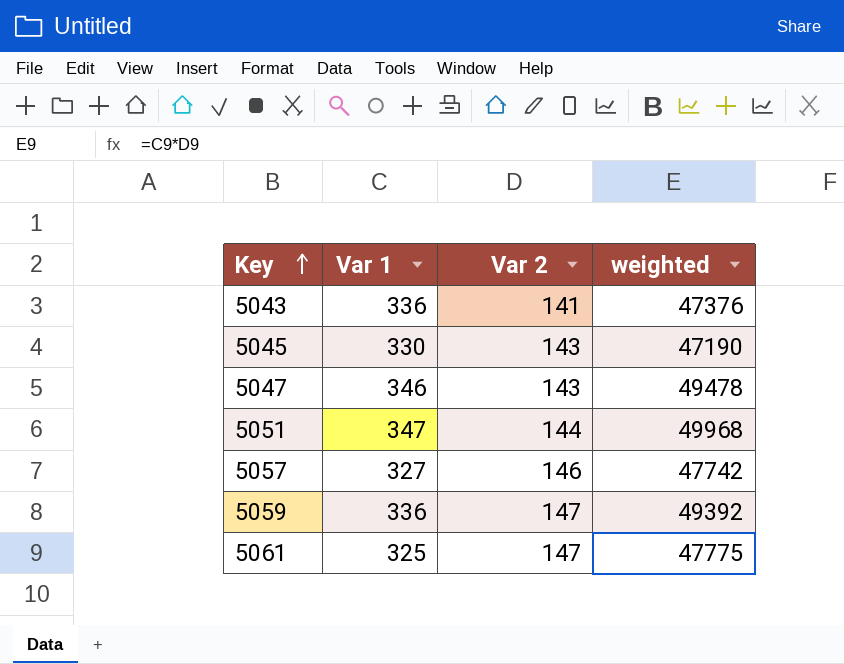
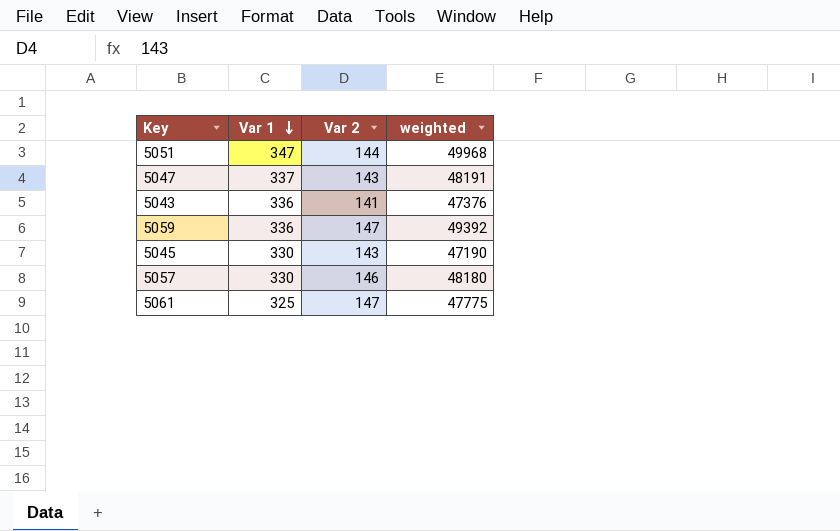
row order: Key ascending -> Var 1 descending
5047 | Var 1: 346 -> 337
5047 | weighted: 49478 -> 48191
5057 | Var 1: 327 -> 330
5057 | weighted: 47742 -> 48180

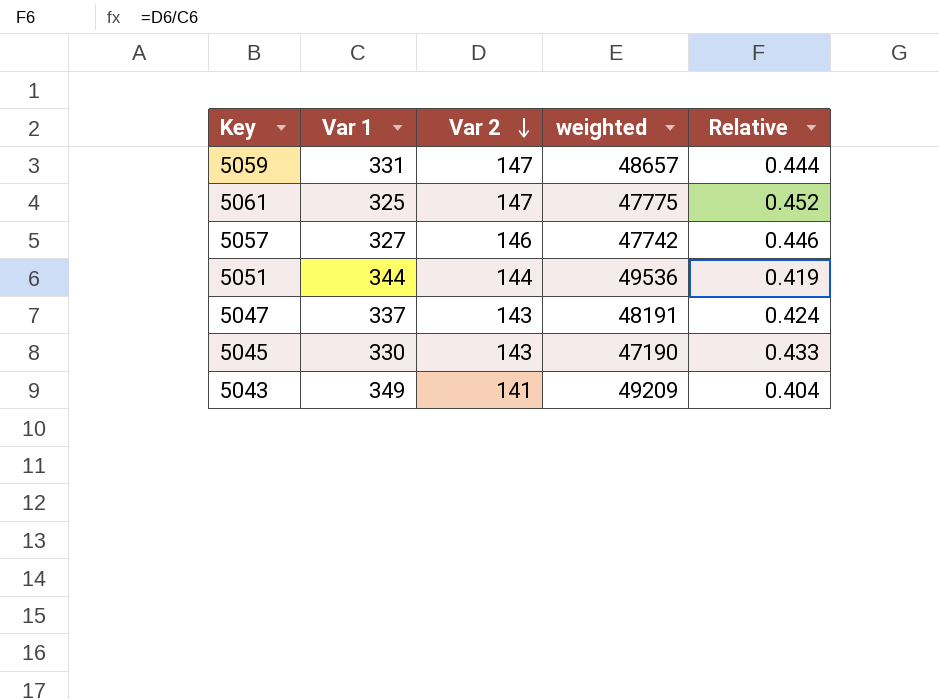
row order: Var 1 descending -> Var 2 descending
column Relative | formula: none -> [Var 2] / [Var 1]
5059 | Var 1: 336 -> 331
5059 | weighted: 49392 -> 48657
5057 | Var 1: 330 -> 327
5057 | weighted: 48180 -> 47742
5051 | Var 1: 347 -> 344
5051 | weighted: 49968 -> 49536
5043 | Var 1: 336 -> 349
5043 | weighted: 47376 -> 49209

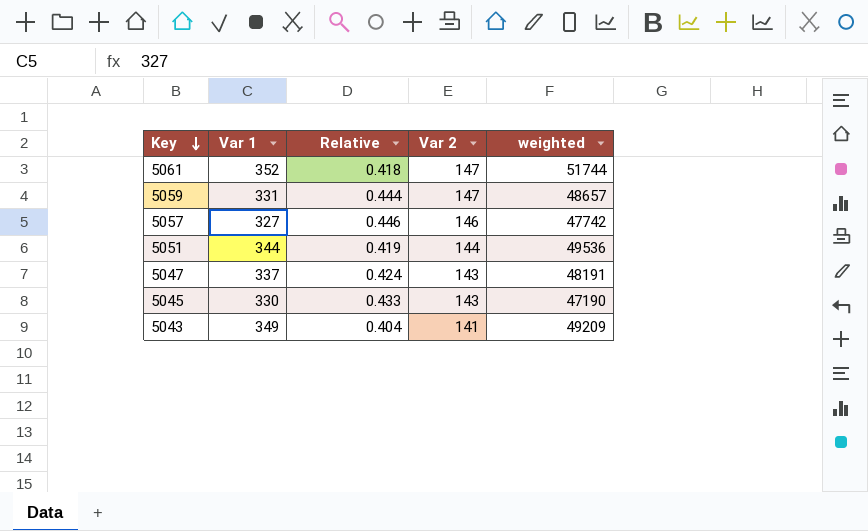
row order: Var 2 descending -> Key descending
column Relative | position: 5 -> 3
5061 | Var 1: 325 -> 352
5061 | Relative: 0.452 -> 0.418
5061 | weighted: 47775 -> 51744

